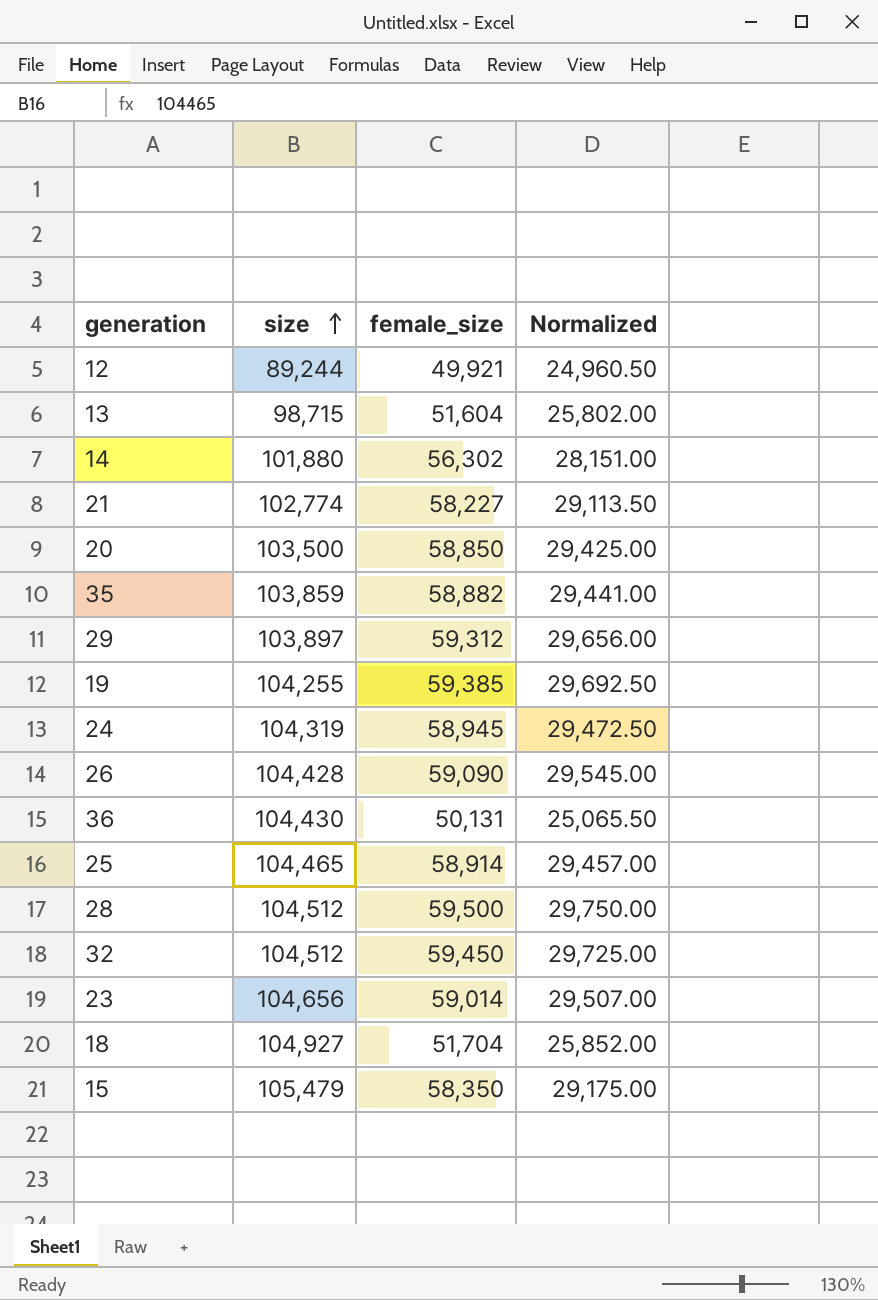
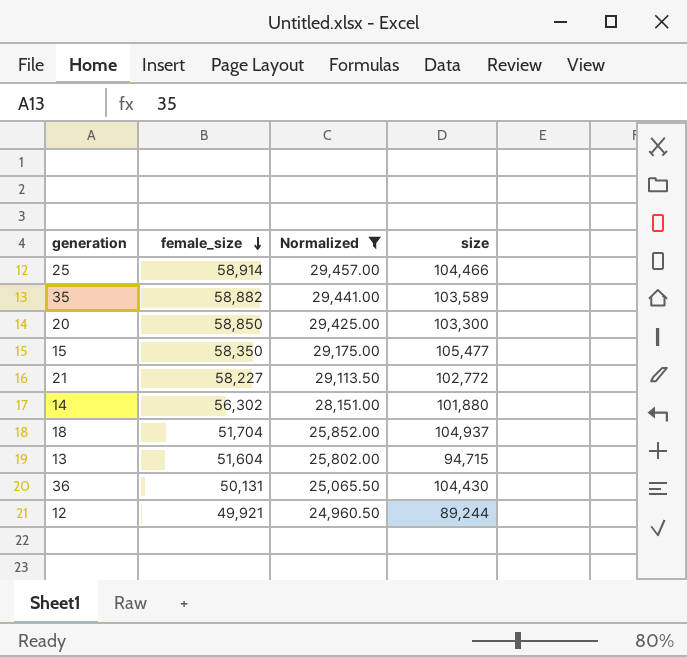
filter: none -> Normalized <= 29,457.00
row order: size ascending -> female_size descending
column size | position: 2 -> 4
25 | size: 104,465 -> 104,466
35 | size: 103,859 -> 103,589
20 | size: 103,500 -> 103,300
15 | size: 105,479 -> 105,477
21 | size: 102,774 -> 102,772
18 | size: 104,927 -> 104,937
13 | size: 98,715 -> 94,715

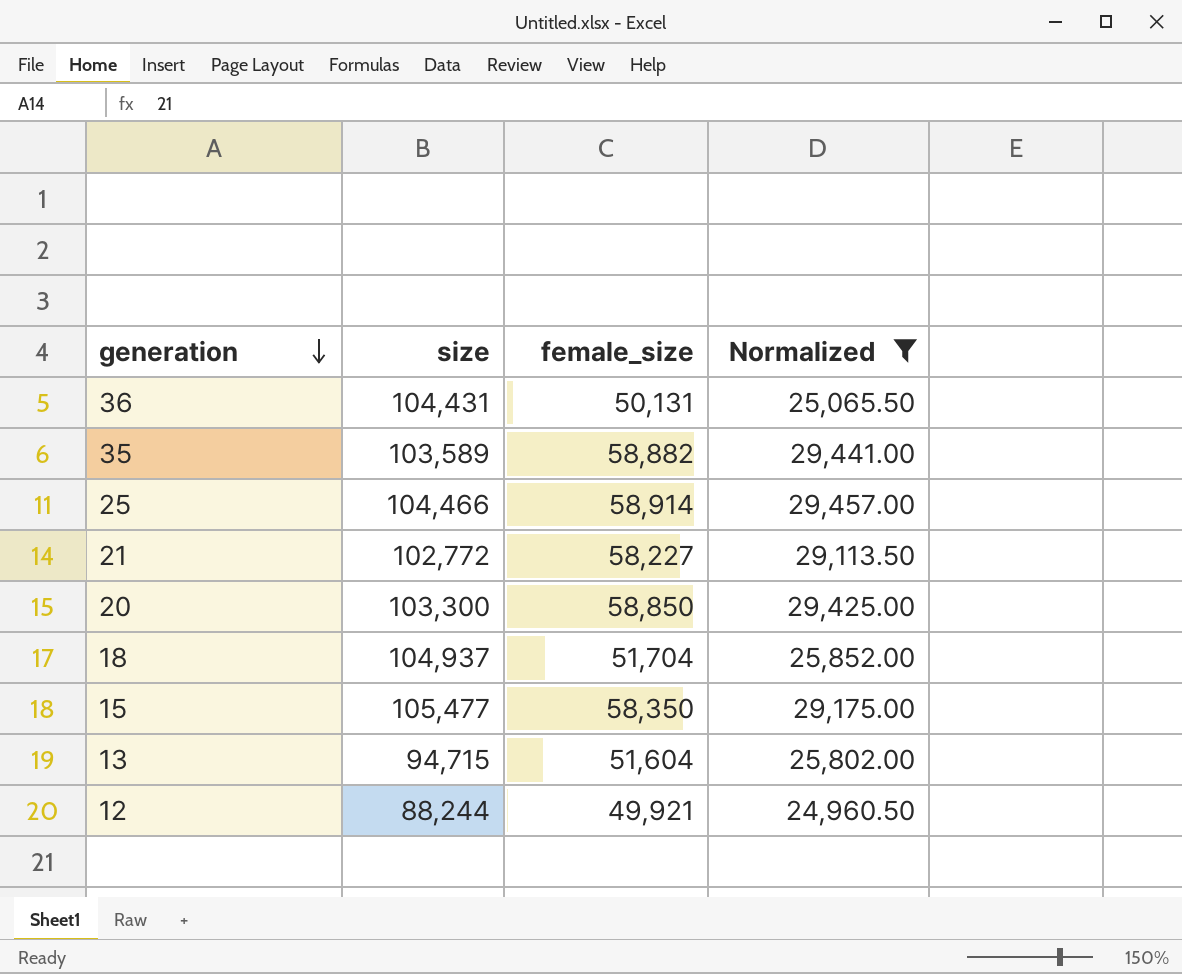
row order: female_size descending -> generation descending
column size | position: 4 -> 2
row 14: 56,302 | 28,151.00 | 101,880 -> none
36 | size: 104,430 -> 104,431
12 | size: 89,244 -> 88,244

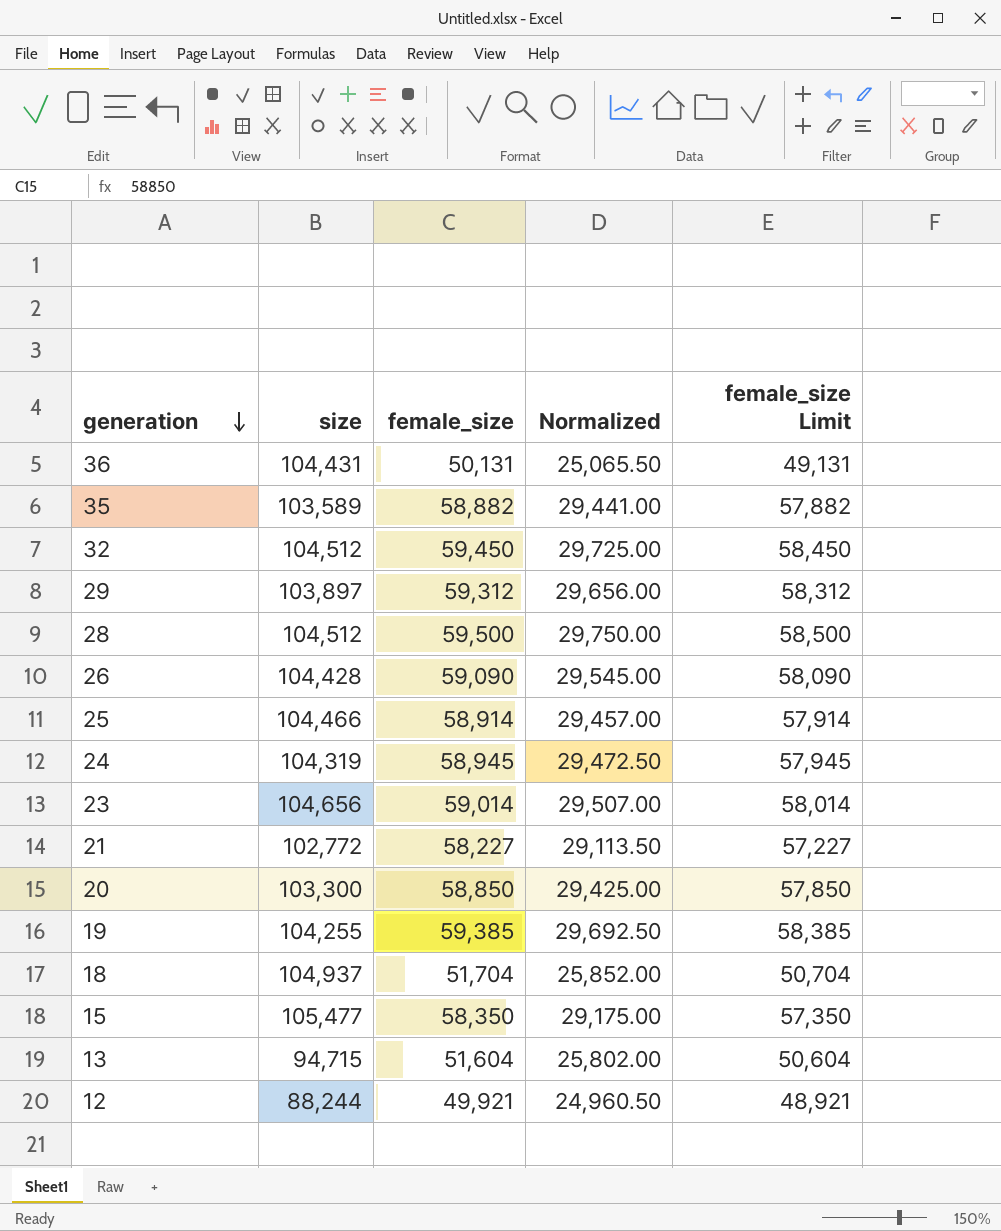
filter: Normalized <= 29,457.00 -> none
column female_size Limit | formula: none -> [female_size] - 1000

